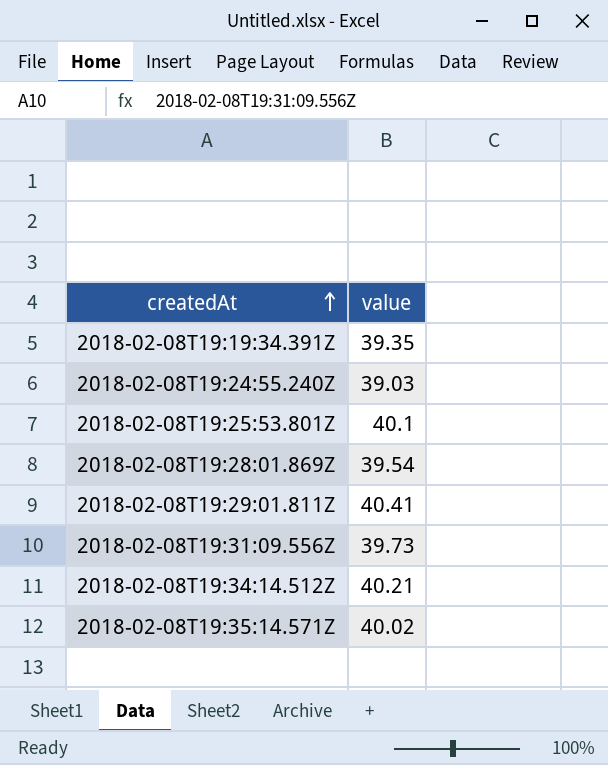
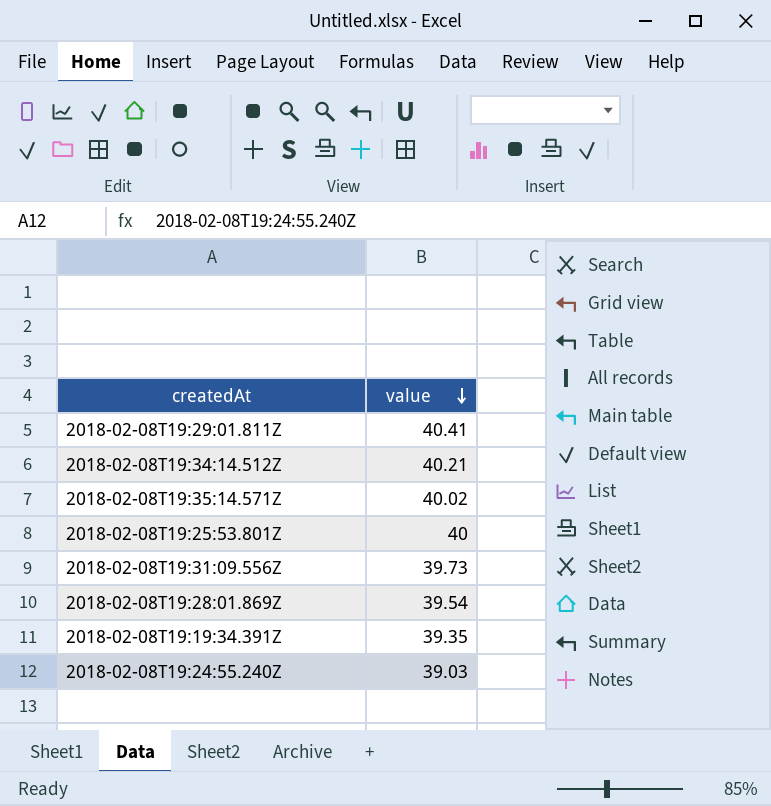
row order: createdAt ascending -> value descending
2018-02-08T19:25:53.801Z | value: 40.1 -> 40

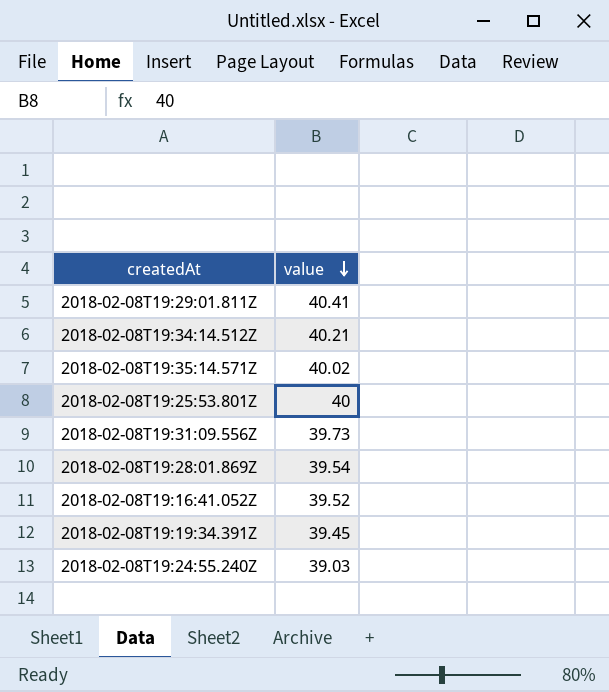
row 2018-02-08T19:16:41.052Z: none -> 39.52
2018-02-08T19:19:34.391Z | value: 39.35 -> 39.45

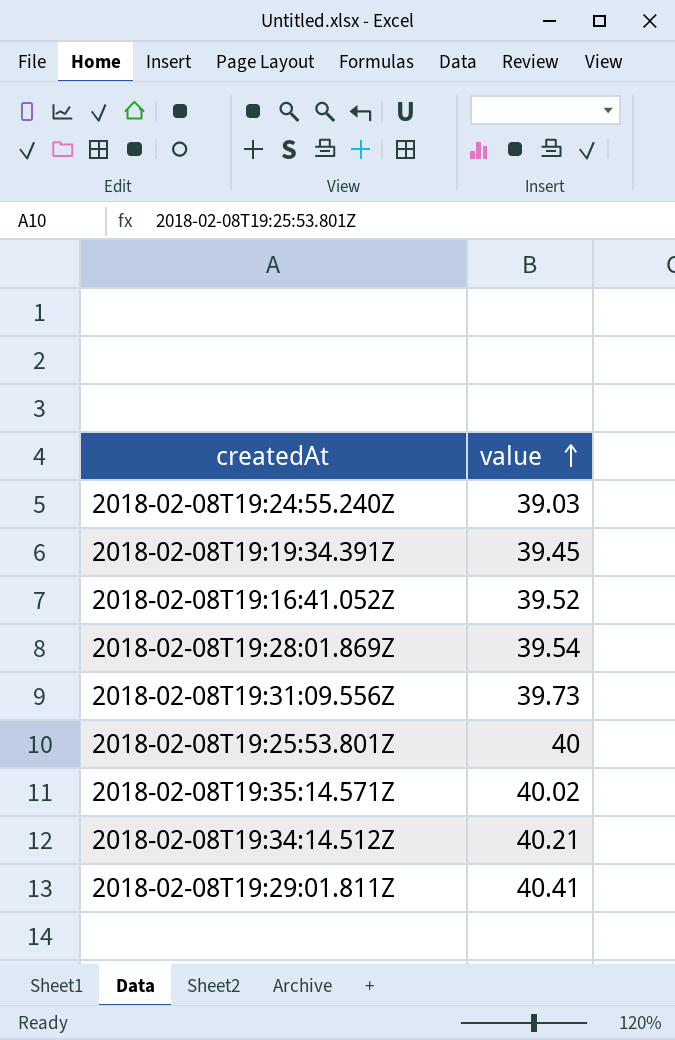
row order: value descending -> value ascending

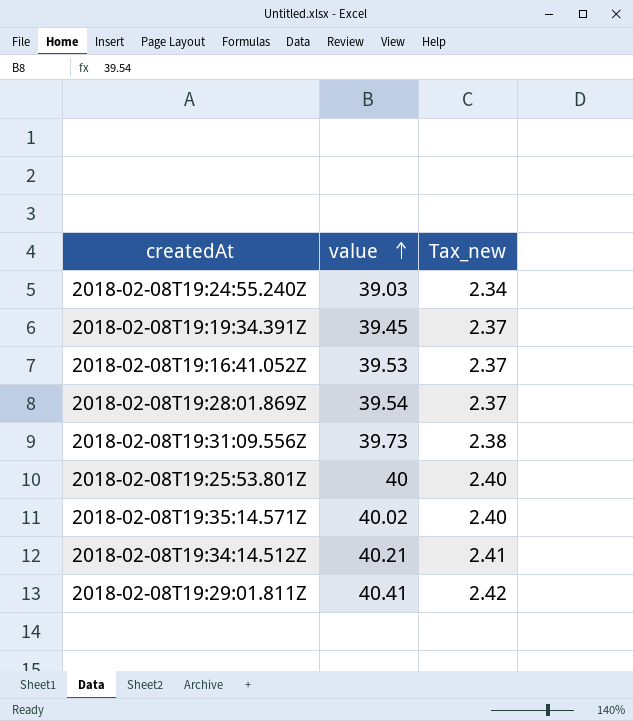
column Tax_new | formula: none -> [value] * 0.06
2018-02-08T19:16:41.052Z | value: 39.52 -> 39.53

